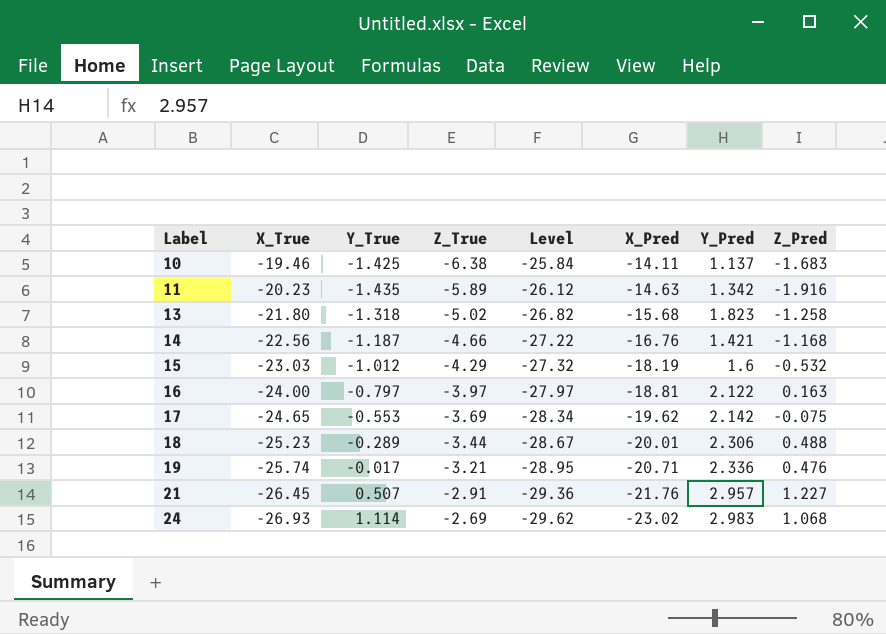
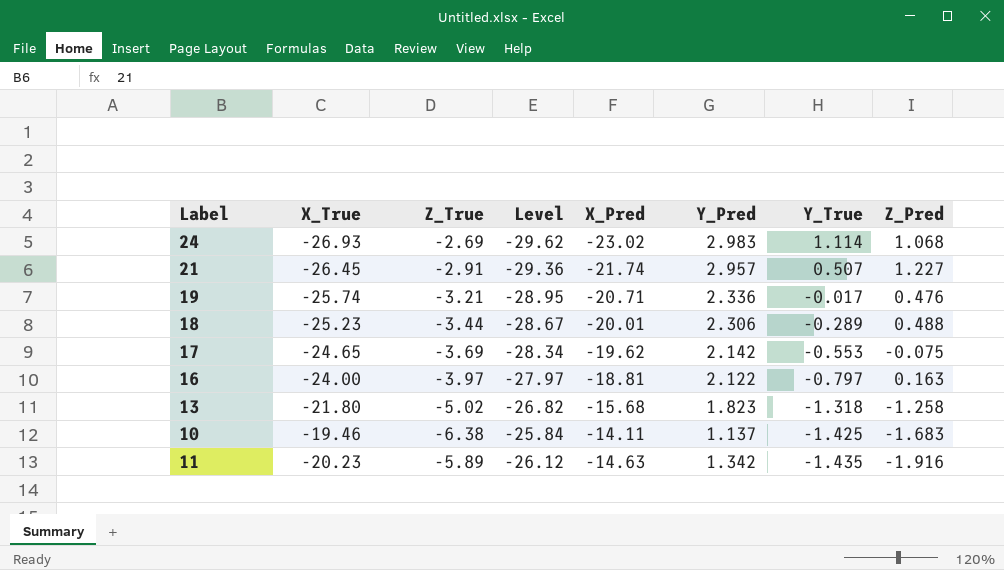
row order: Label ascending -> Y_True descending
column Y_True | position: 3 -> 7
row 14: -22.56 | -1.187 | -4.66 | -27.22 | -16.76 | 1.421 | -1.168 -> none
row 15: -23.03 | -1.012 | -4.29 | -27.32 | -18.19 | 1.6 | -0.532 -> none
21 | X_Pred: -21.76 -> -21.74

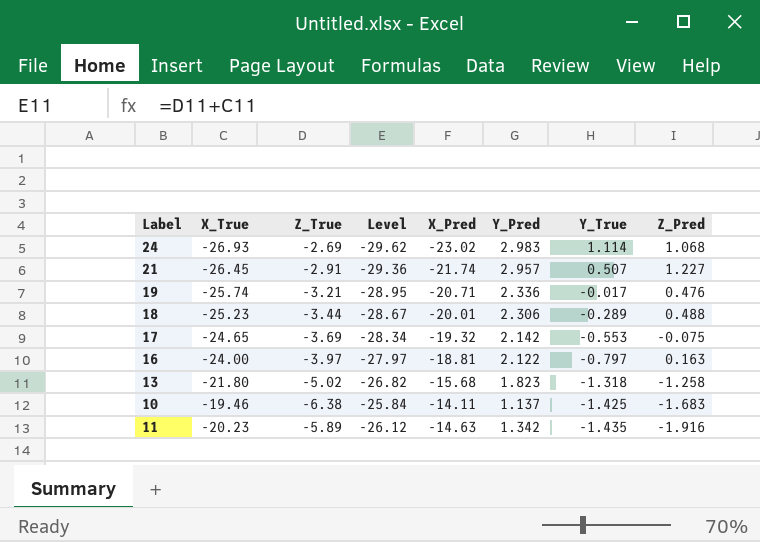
17 | X_Pred: -19.62 -> -19.32

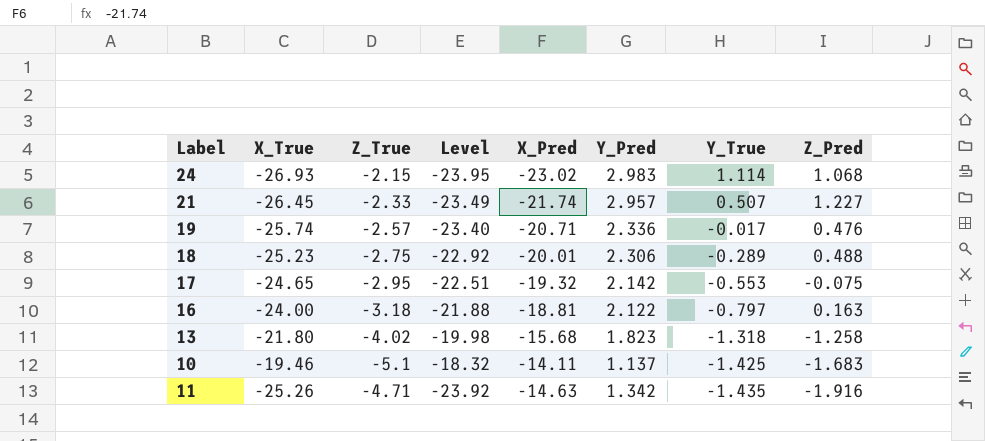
column Level | formula: [X_True] + [Z_True] -> [X_True] + [Y_Pred]
24 | Z_True: -2.69 -> -2.15
21 | Z_True: -2.91 -> -2.33
19 | Z_True: -3.21 -> -2.57
18 | Z_True: -3.44 -> -2.75
17 | Z_True: -3.69 -> -2.95
16 | Z_True: -3.97 -> -3.18
13 | Z_True: -5.02 -> -4.02
10 | Z_True: -6.38 -> -5.1
11 | X_True: -20.23 -> -25.26
11 | Z_True: -5.89 -> -4.71

